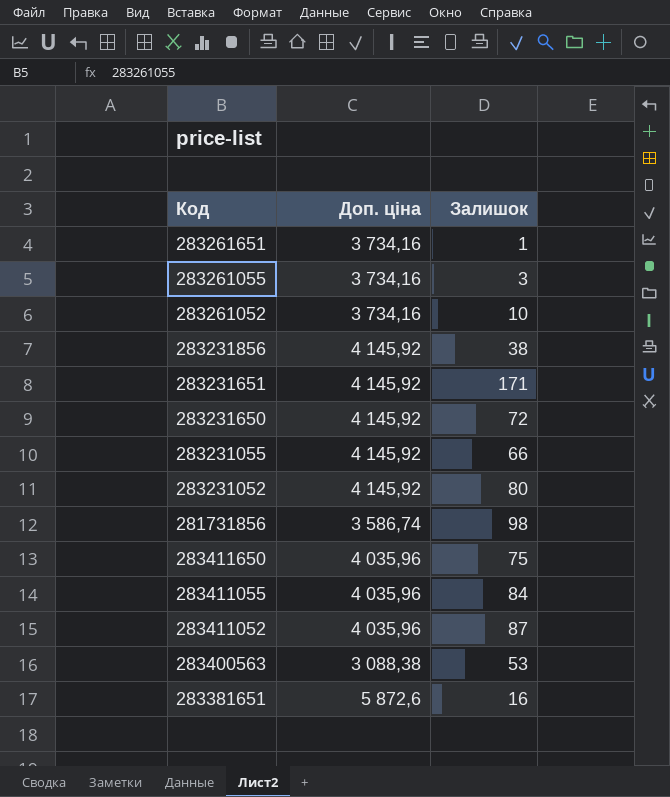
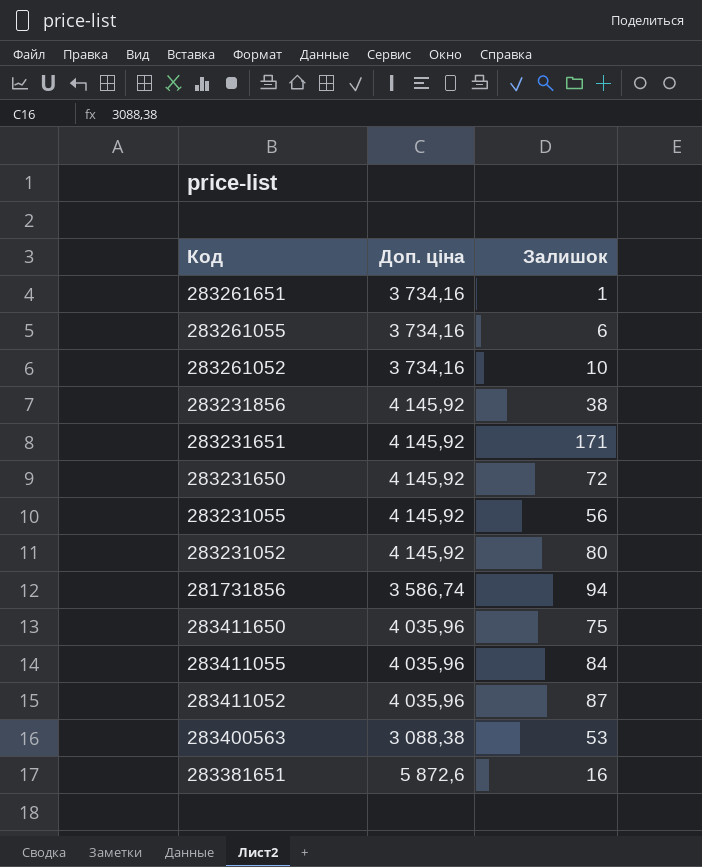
283261055 | Залишок: 3 -> 6
283231055 | Залишок: 66 -> 56
281731856 | Залишок: 98 -> 94

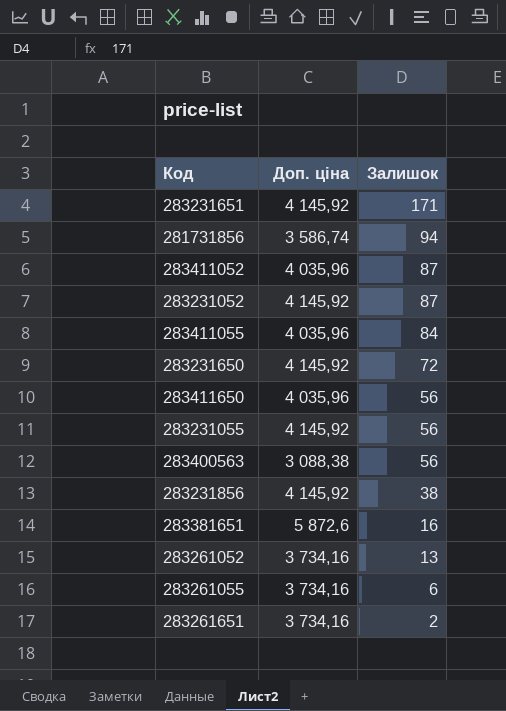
row order: none -> Залишок descending
283231052 | Залишок: 80 -> 87
283411650 | Залишок: 75 -> 56
283400563 | Залишок: 53 -> 56
283261052 | Залишок: 10 -> 13
283261651 | Залишок: 1 -> 2

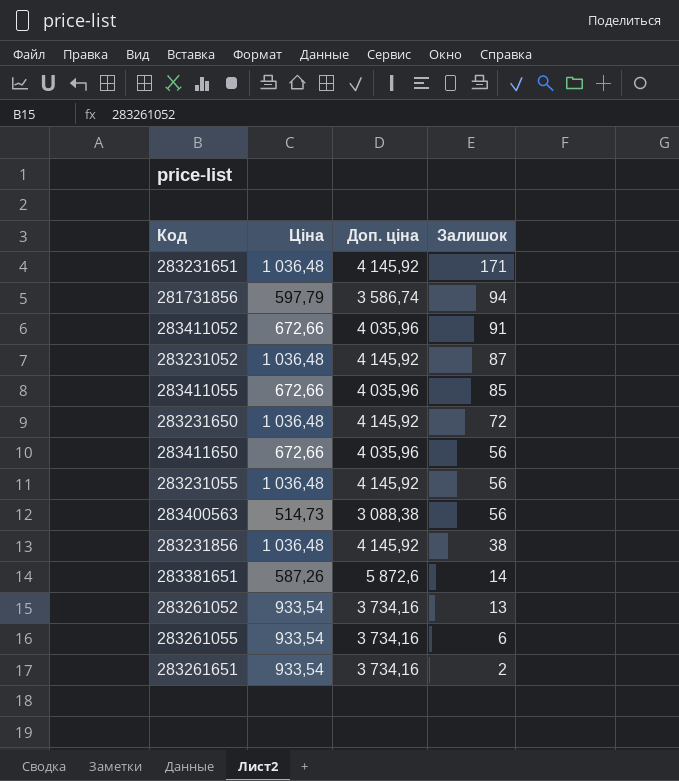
column Ціна | position: none -> 2
283411052 | Залишок: 87 -> 91
283411055 | Залишок: 84 -> 85
283381651 | Залишок: 16 -> 14

